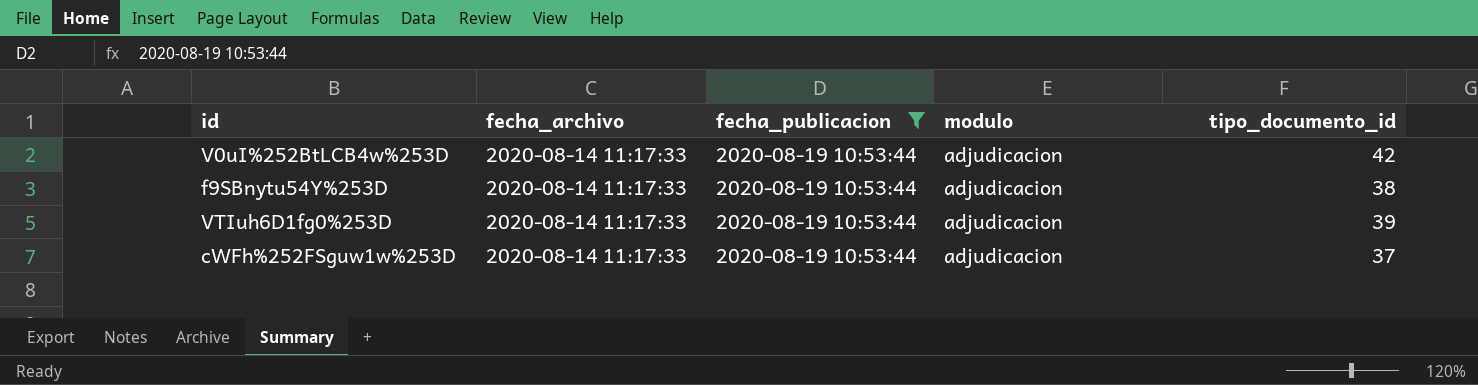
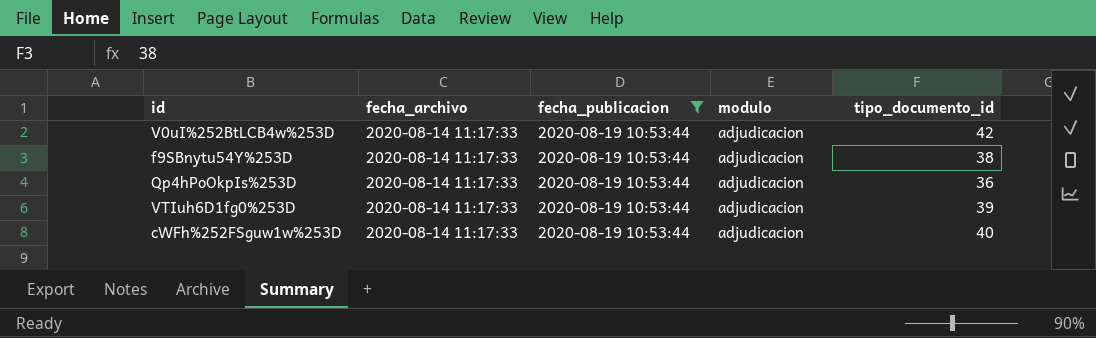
row Qp4hPoOkpIs%253D: none -> 2020-08-14 11:17:33 | 2020-08-19 10:53:44 | adjudicacion | 36
cWFh%252FSguw1w%253D | tipo_documento_id: 37 -> 40

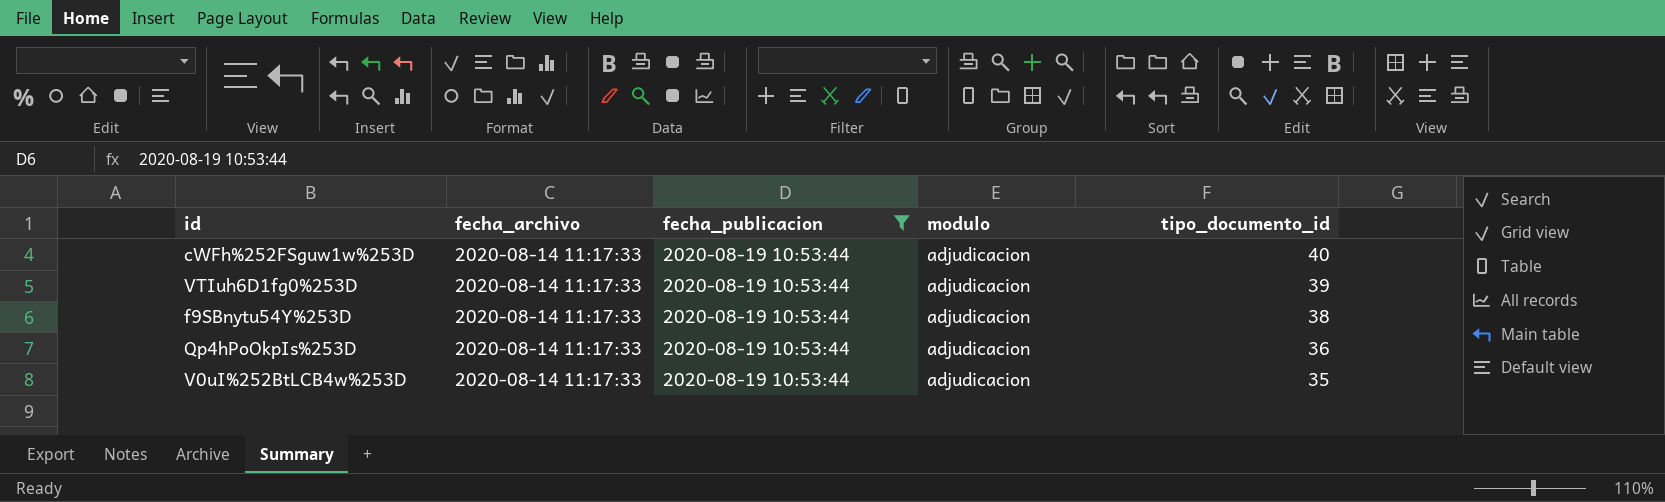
row order: none -> tipo_documento_id descending
V0uI%252BtLCB4w%253D | tipo_documento_id: 42 -> 35

